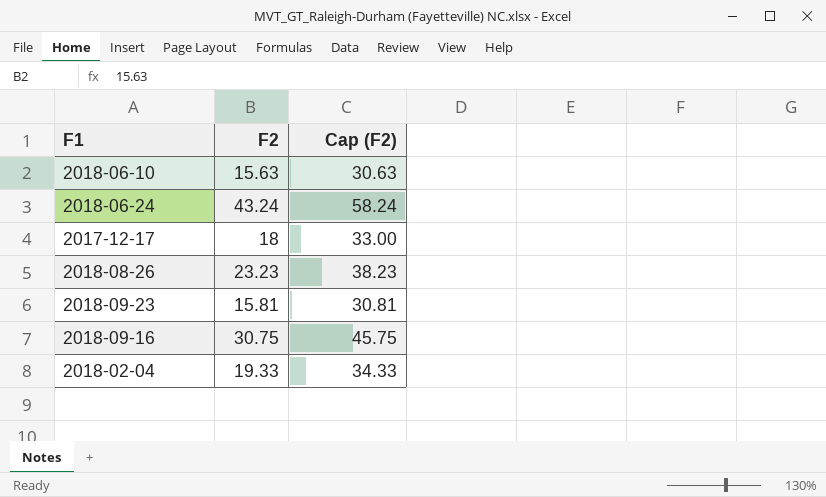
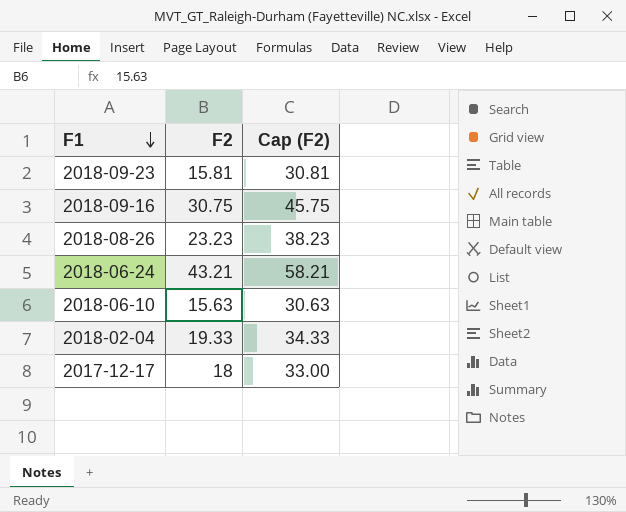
row order: none -> F1 descending
2018-06-24 | F2: 43.24 -> 43.21
2018-06-24 | Cap (F2): 58.24 -> 58.21

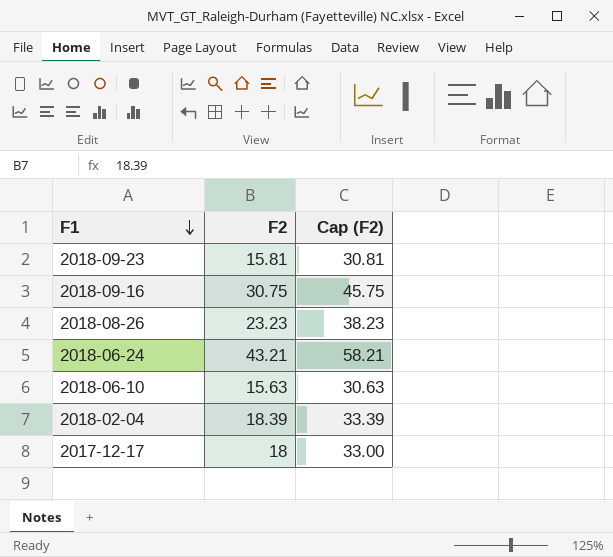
2018-02-04 | F2: 19.33 -> 18.39
2018-02-04 | Cap (F2): 34.33 -> 33.39

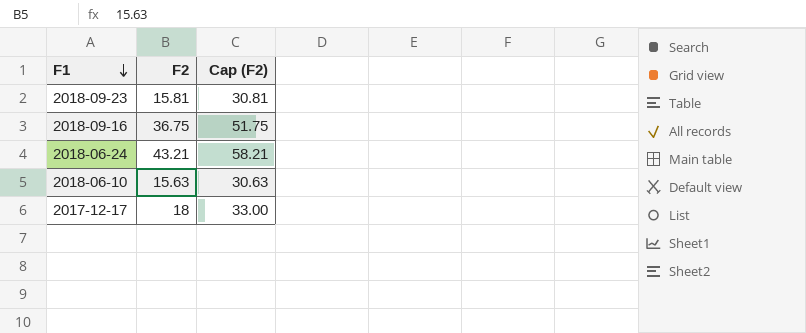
row 2018-08-26: 23.23 | 38.23 -> none
row 2018-02-04: 18.39 | 33.39 -> none
2018-09-16 | F2: 30.75 -> 36.75
2018-09-16 | Cap (F2): 45.75 -> 51.75

